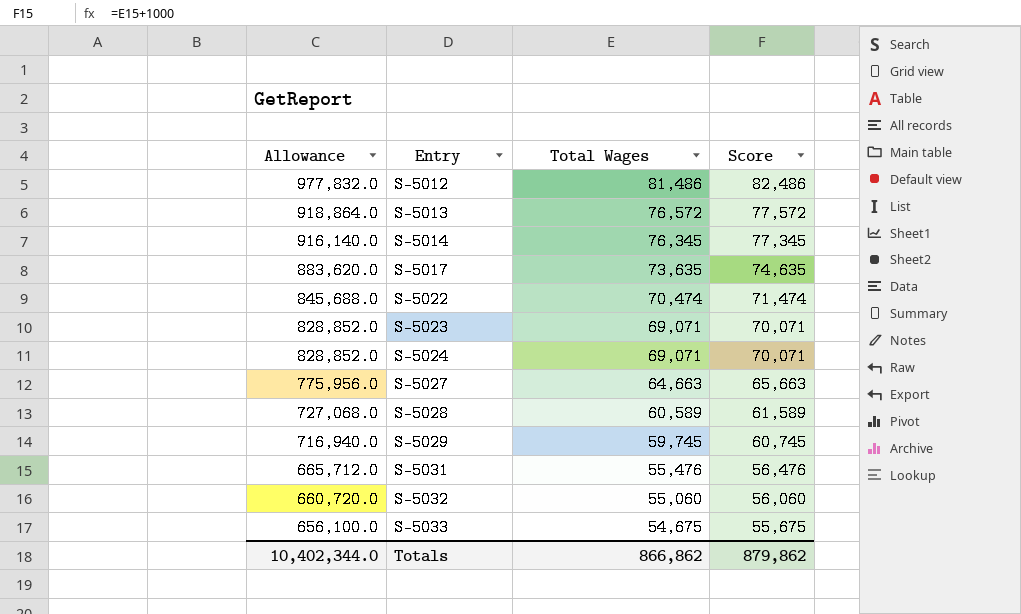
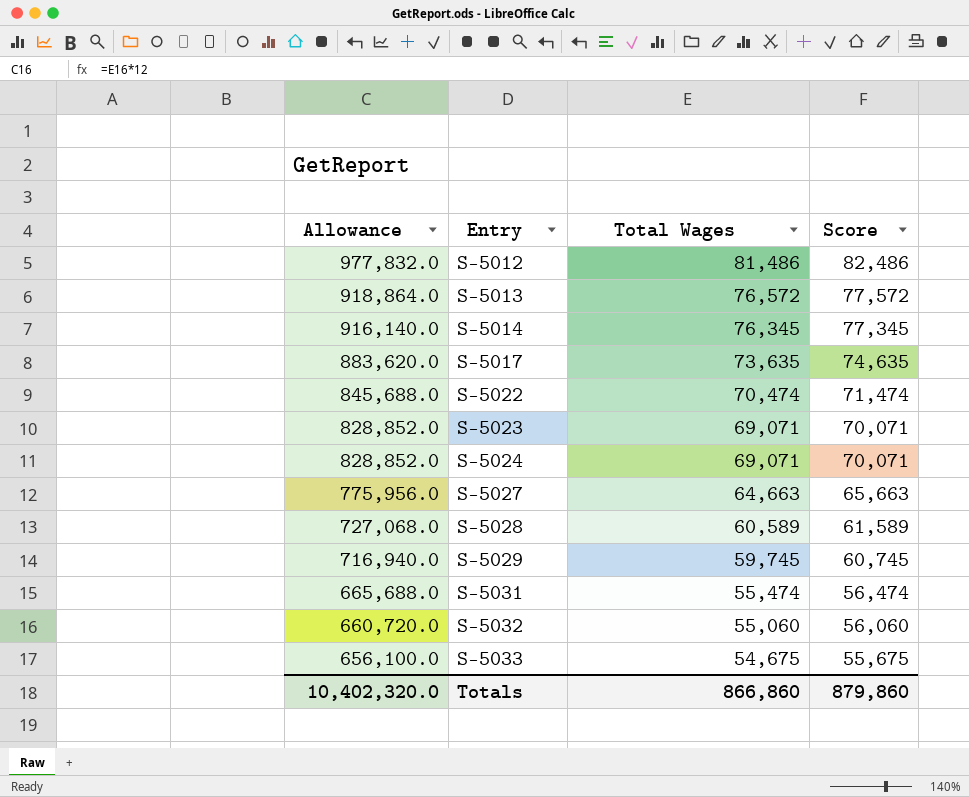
S-5031 | Allowance: 665,712.0 -> 665,688.0
S-5031 | Total Wages: 55,476 -> 55,474
S-5031 | Score: 56,476 -> 56,474
Totals | Allowance: 10,402,344.0 -> 10,402,320.0
Totals | Total Wages: 866,862 -> 866,860
Totals | Score: 879,862 -> 879,860

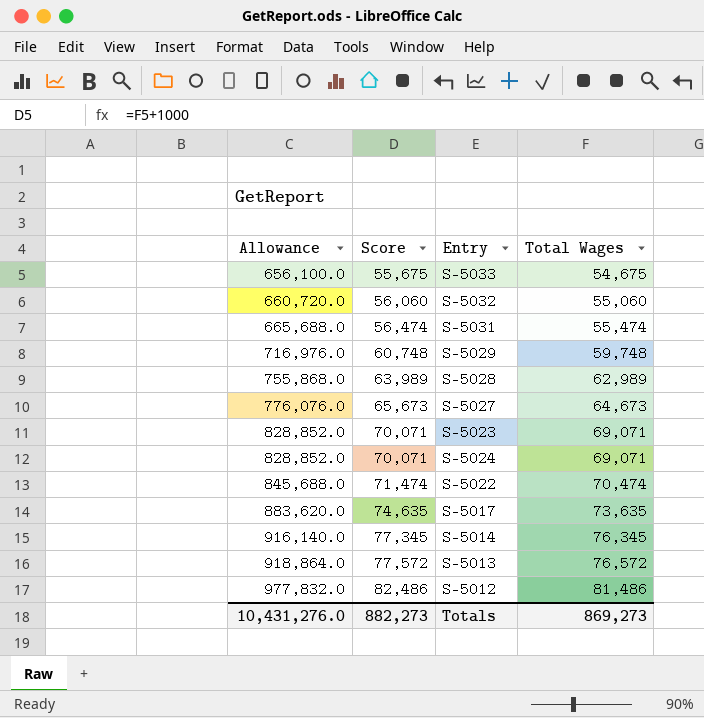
row order: Allowance descending -> Allowance ascending
column Score | position: 4 -> 2
S-5029 | Allowance: 716,940.0 -> 716,976.0
S-5029 | Score: 60,745 -> 60,748
S-5029 | Total Wages: 59,745 -> 59,748
S-5028 | Allowance: 727,068.0 -> 755,868.0
S-5028 | Score: 61,589 -> 63,989
S-5028 | Total Wages: 60,589 -> 62,989
S-5027 | Allowance: 775,956.0 -> 776,076.0
S-5027 | Score: 65,663 -> 65,673
S-5027 | Total Wages: 64,663 -> 64,673
Totals | Allowance: 10,402,320.0 -> 10,431,276.0
Totals | Score: 879,860 -> 882,273
Totals | Total Wages: 866,860 -> 869,273

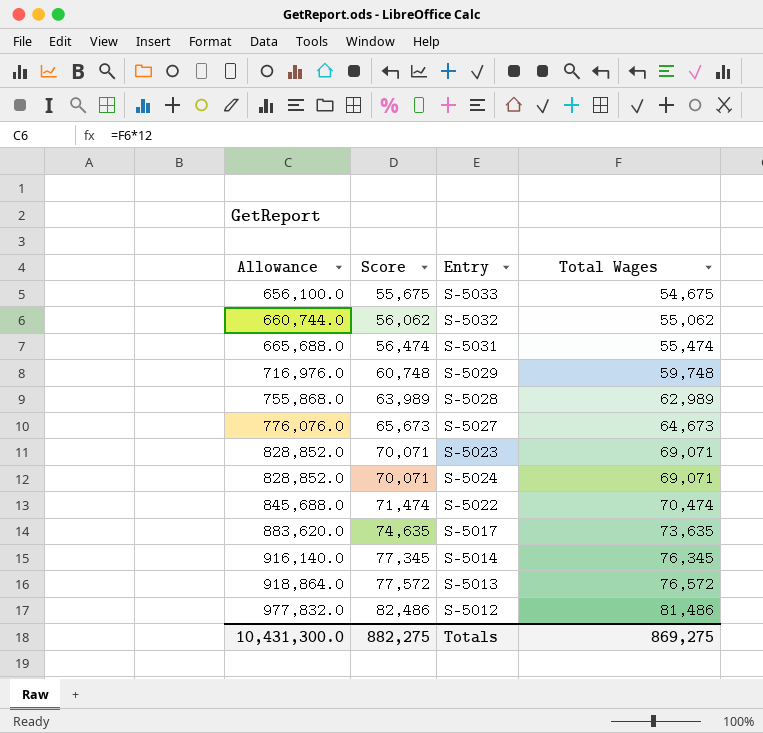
S-5032 | Allowance: 660,720.0 -> 660,744.0
S-5032 | Score: 56,060 -> 56,062
S-5032 | Total Wages: 55,060 -> 55,062
Totals | Allowance: 10,431,276.0 -> 10,431,300.0
Totals | Score: 882,273 -> 882,275
Totals | Total Wages: 869,273 -> 869,275

